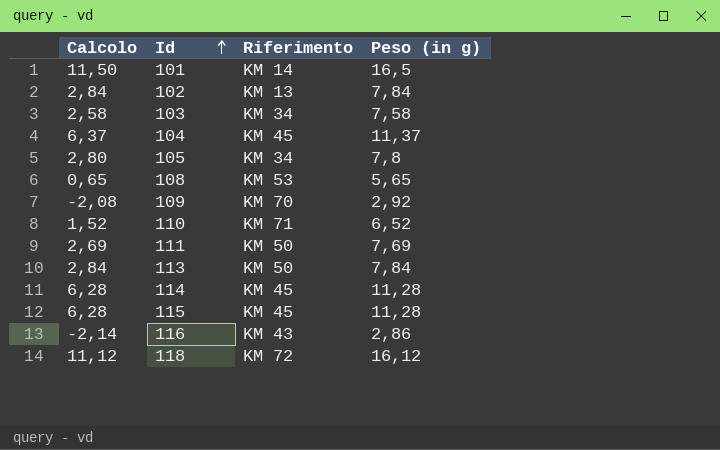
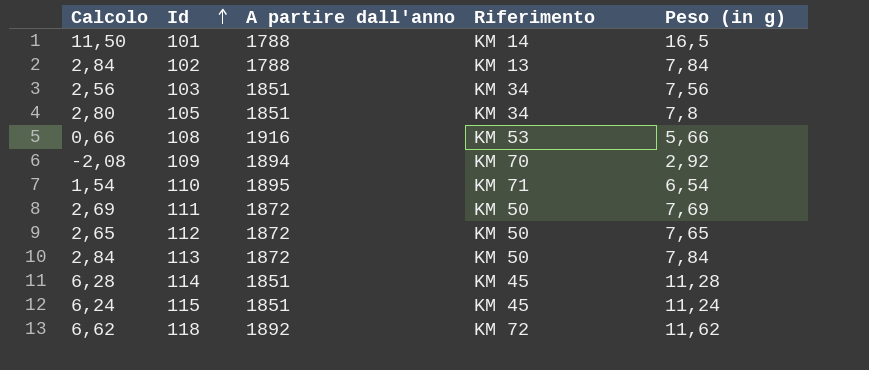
column A partire dall'anno | position: none -> 3
row 104: 6,37 | KM 45 | 11,37 -> none
row 116: -2,14 | KM 43 | 2,86 -> none
103 | Calcolo: 2,58 -> 2,56
103 | Peso (in g): 7,58 -> 7,56
108 | Calcolo: 0,65 -> 0,66
108 | Peso (in g): 5,65 -> 5,66
110 | Calcolo: 1,52 -> 1,54
110 | Peso (in g): 6,52 -> 6,54
row 112: none -> 2,65 | 1872 | KM 50 | 7,65
115 | Calcolo: 6,28 -> 6,24
115 | Peso (in g): 11,28 -> 11,24
118 | Calcolo: 11,12 -> 6,62
118 | Peso (in g): 16,12 -> 11,62

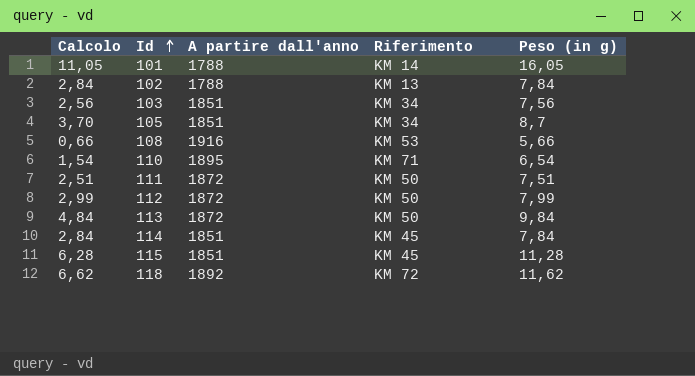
row 109: -2,08 | 1894 | KM 70 | 2,92 -> none
101 | Calcolo: 11,50 -> 11,05
101 | Peso (in g): 16,5 -> 16,05
105 | Calcolo: 2,80 -> 3,70
105 | Peso (in g): 7,8 -> 8,7
111 | Calcolo: 2,69 -> 2,51
111 | Peso (in g): 7,69 -> 7,51
112 | Calcolo: 2,65 -> 2,99
112 | Peso (in g): 7,65 -> 7,99
113 | Calcolo: 2,84 -> 4,84
113 | Peso (in g): 7,84 -> 9,84
114 | Calcolo: 6,28 -> 2,84
114 | Peso (in g): 11,28 -> 7,84
115 | Calcolo: 6,24 -> 6,28
115 | Peso (in g): 11,24 -> 11,28

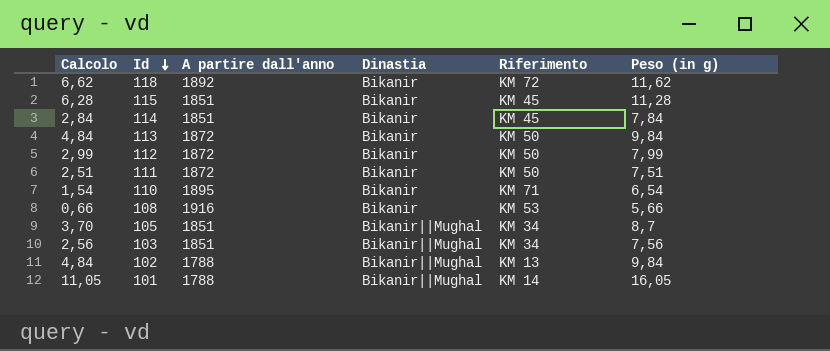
row order: Id ascending -> Id descending
column Dinastia | position: none -> 4
102 | Calcolo: 2,84 -> 4,84
102 | Peso (in g): 7,84 -> 9,84

